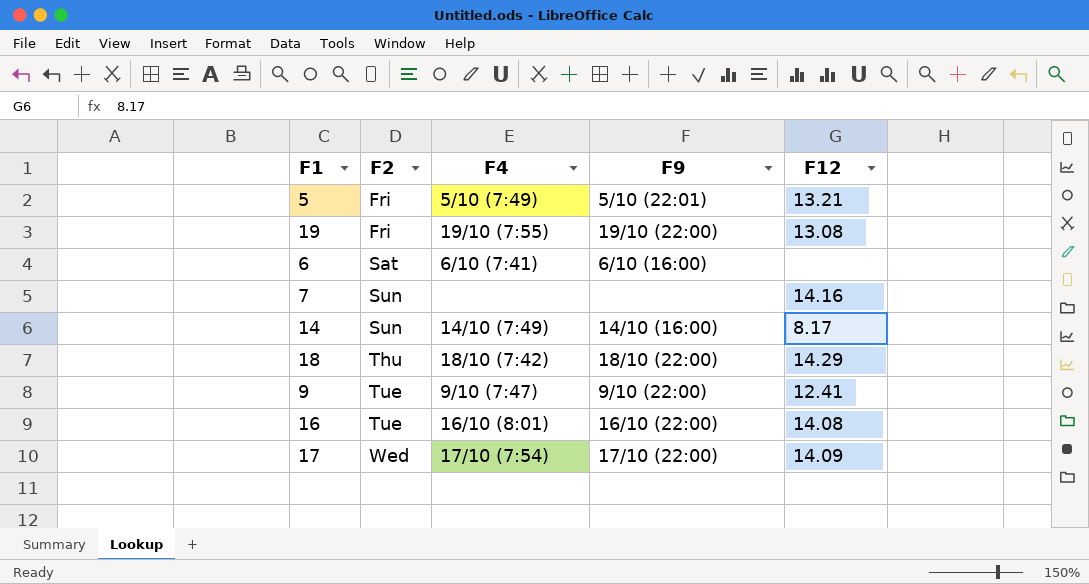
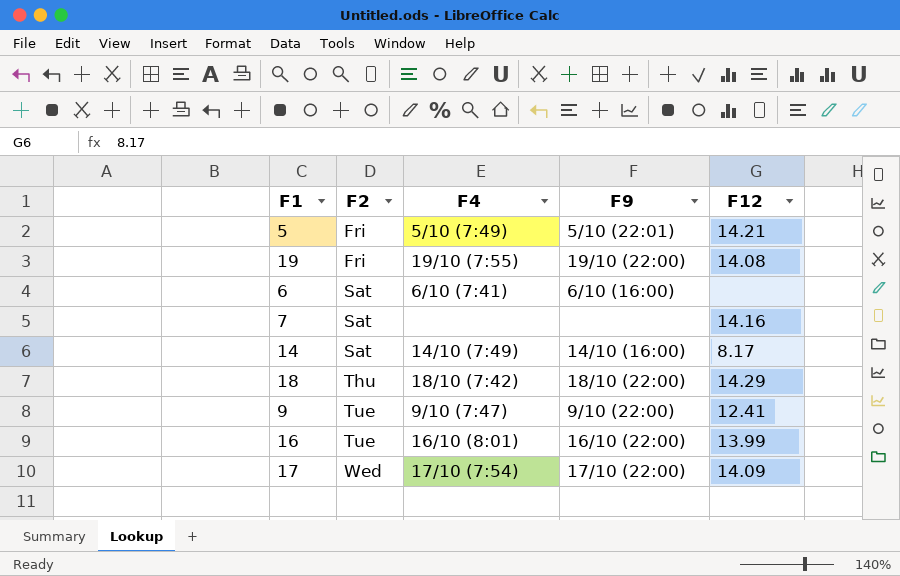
5 | F12: 13.21 -> 14.21
19 | F12: 13.08 -> 14.08
7 | F2: Sun -> Sat
14 | F2: Sun -> Sat
16 | F12: 14.08 -> 13.99

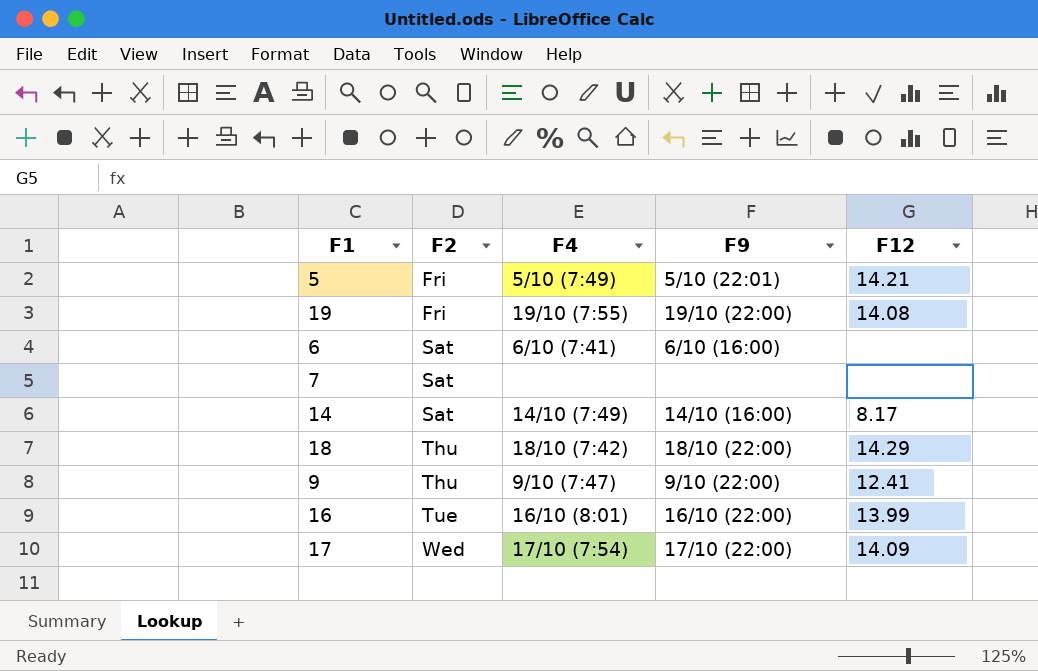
7 | F12: 14.16 -> none
9 | F2: Tue -> Thu

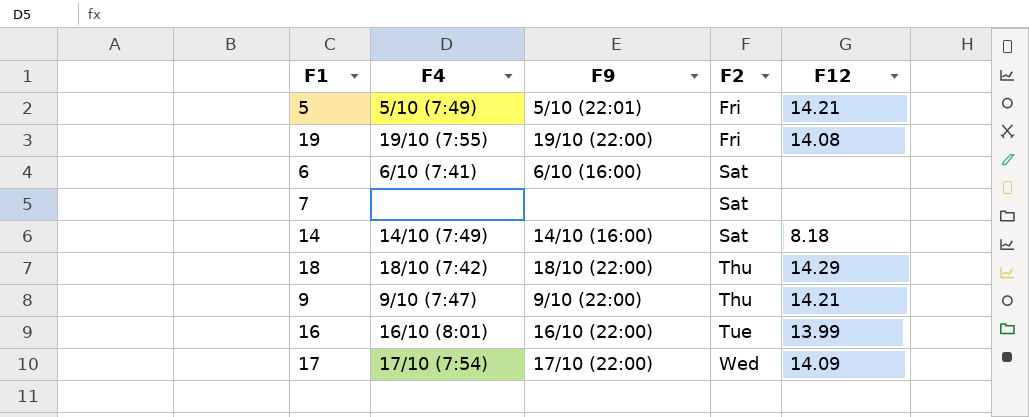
column F2 | position: 2 -> 4
14 | F12: 8.17 -> 8.18
9 | F12: 12.41 -> 14.21

